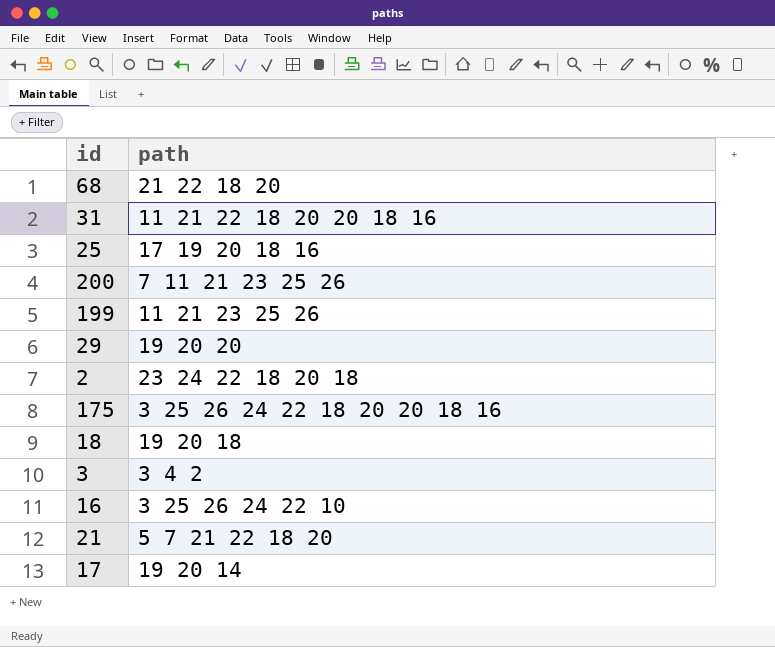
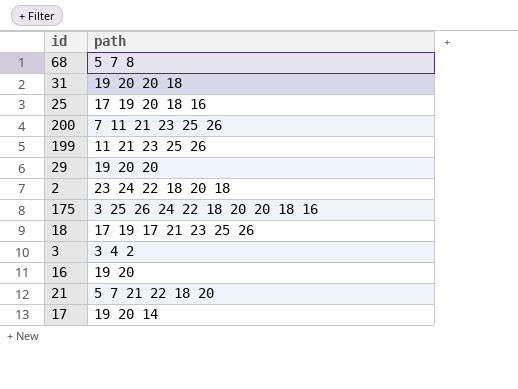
68 | path: 21 22 18 20 -> 5 7 8
31 | path: 11 21 22 18 20 20 18 16 -> 19 20 20 18
18 | path: 19 20 18 -> 17 19 17 21 23 25 26
16 | path: 3 25 26 24 22 10 -> 19 20

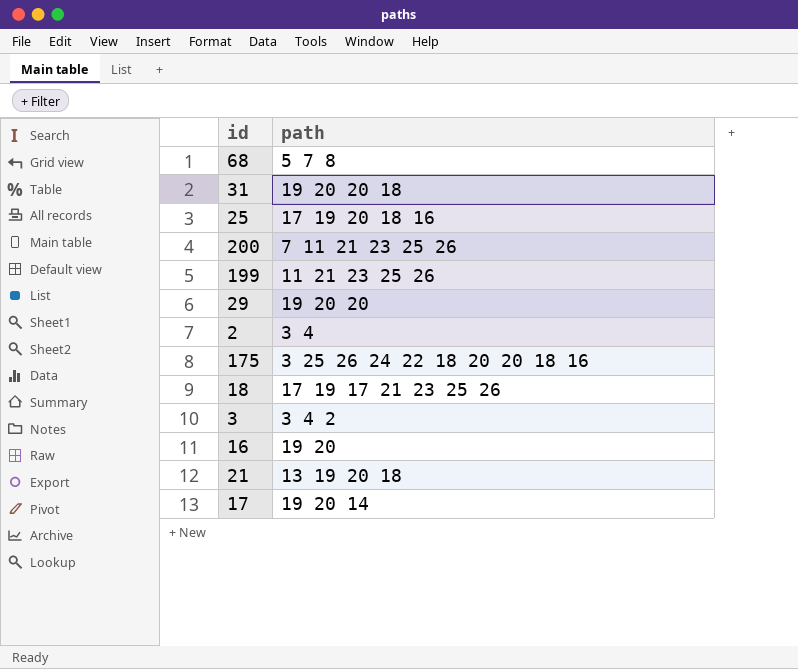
2 | path: 23 24 22 18 20 18 -> 3 4
21 | path: 5 7 21 22 18 20 -> 13 19 20 18

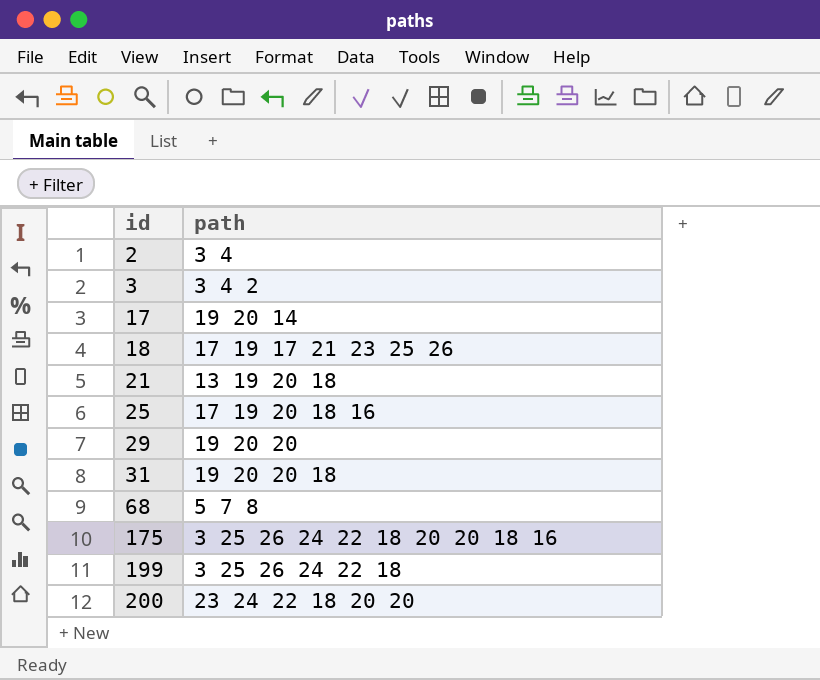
row order: none -> id ascending
row 16: 19 20 -> none
199 | path: 11 21 23 25 26 -> 3 25 26 24 22 18
200 | path: 7 11 21 23 25 26 -> 23 24 22 18 20 20

